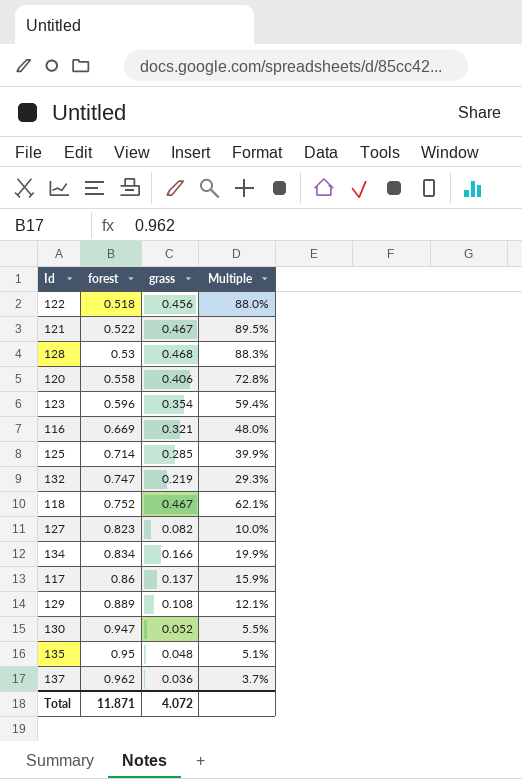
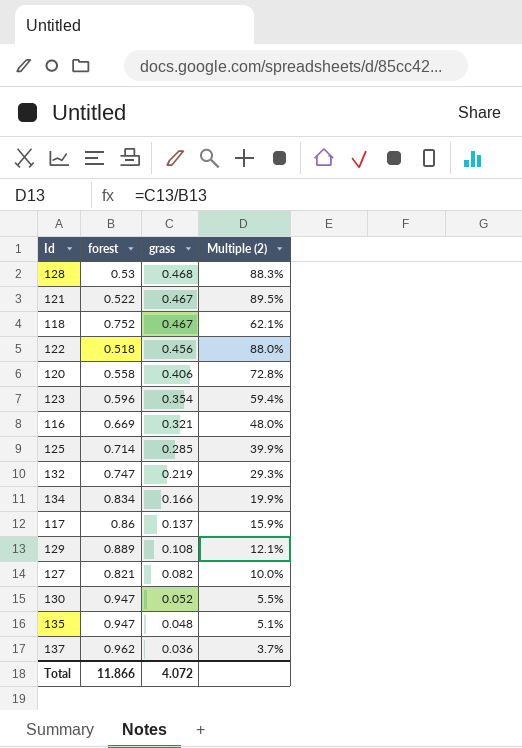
row order: forest ascending -> grass descending
column name: Multiple -> Multiple (2)
127 | forest: 0.823 -> 0.821
135 | forest: 0.95 -> 0.947
Total | forest: 11.871 -> 11.866

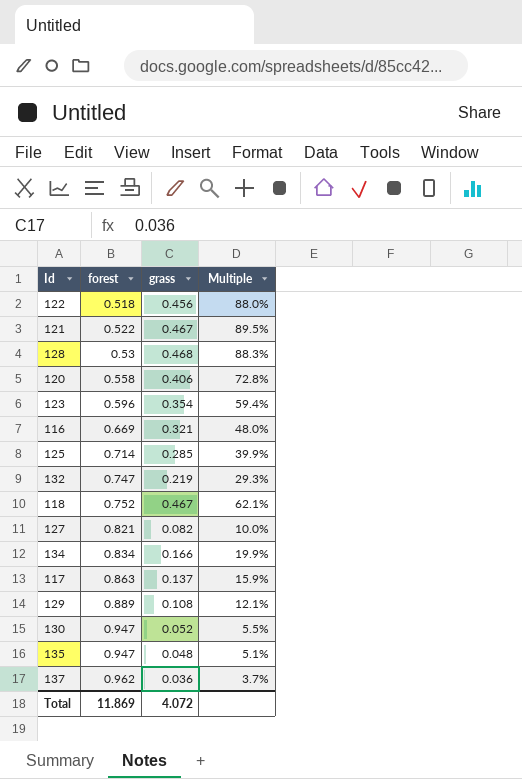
row order: grass descending -> forest ascending
column name: Multiple (2) -> Multiple
117 | forest: 0.86 -> 0.863
Total | forest: 11.866 -> 11.869

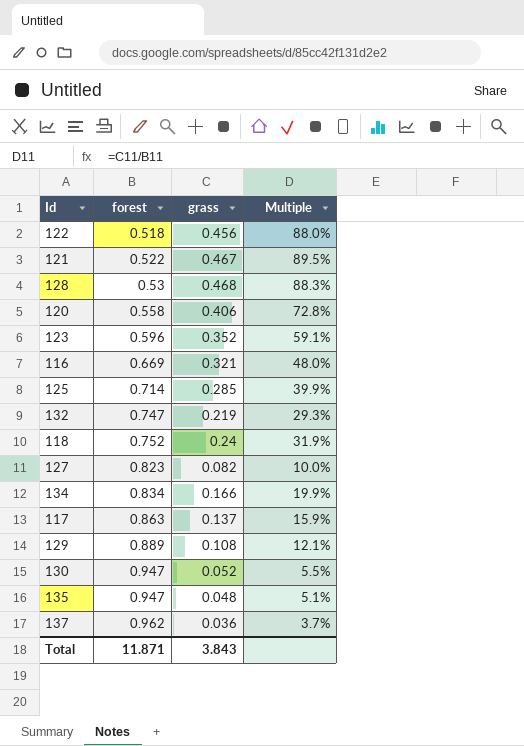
123 | grass: 0.354 -> 0.352
123 | Multiple: 59.4% -> 59.1%
118 | grass: 0.467 -> 0.24
118 | Multiple: 62.1% -> 31.9%
127 | forest: 0.821 -> 0.823
Total | forest: 11.869 -> 11.871
Total | grass: 4.072 -> 3.843

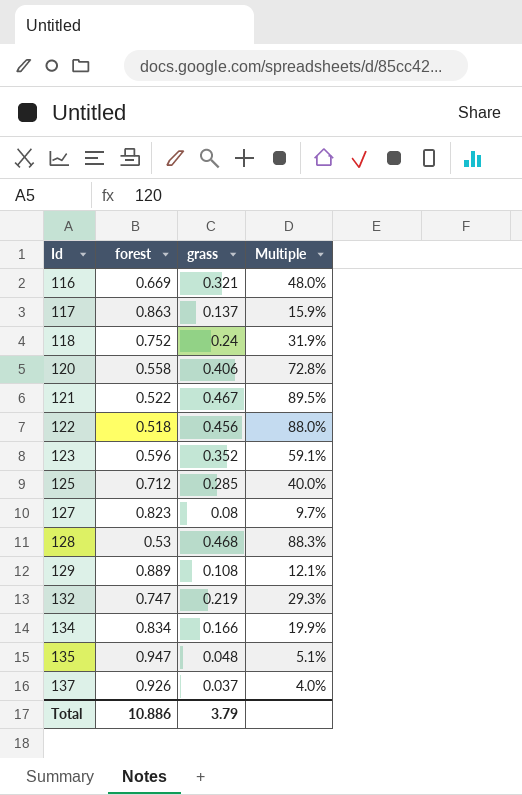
row order: forest ascending -> Id ascending
row 130: 0.947 | 0.052 | 5.5% -> none
125 | forest: 0.714 -> 0.712
125 | Multiple: 39.9% -> 40.0%
127 | grass: 0.082 -> 0.08
127 | Multiple: 10.0% -> 9.7%
137 | forest: 0.962 -> 0.926
137 | grass: 0.036 -> 0.037
137 | Multiple: 3.7% -> 4.0%
Total | forest: 11.871 -> 10.886
Total | grass: 3.843 -> 3.79

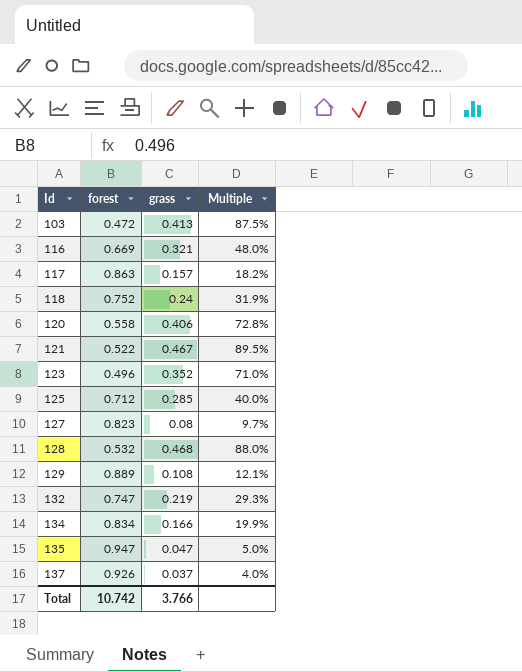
row 122: 0.518 | 0.456 | 88.0% -> none
row 103: none -> 0.472 | 0.413 | 87.5%
117 | grass: 0.137 -> 0.157
117 | Multiple: 15.9% -> 18.2%
123 | forest: 0.596 -> 0.496
123 | Multiple: 59.1% -> 71.0%
128 | forest: 0.53 -> 0.532
128 | Multiple: 88.3% -> 88.0%
135 | grass: 0.048 -> 0.047
135 | Multiple: 5.1% -> 5.0%
Total | forest: 10.886 -> 10.742
Total | grass: 3.79 -> 3.766

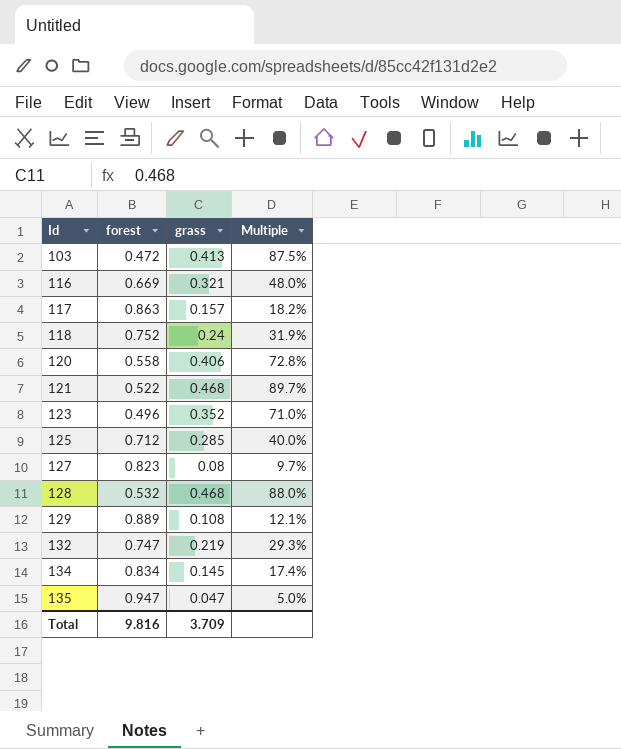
row 137: 0.926 | 0.037 | 4.0% -> none
121 | grass: 0.467 -> 0.468
121 | Multiple: 89.5% -> 89.7%
134 | grass: 0.166 -> 0.145
134 | Multiple: 19.9% -> 17.4%
Total | forest: 10.742 -> 9.816
Total | grass: 3.766 -> 3.709

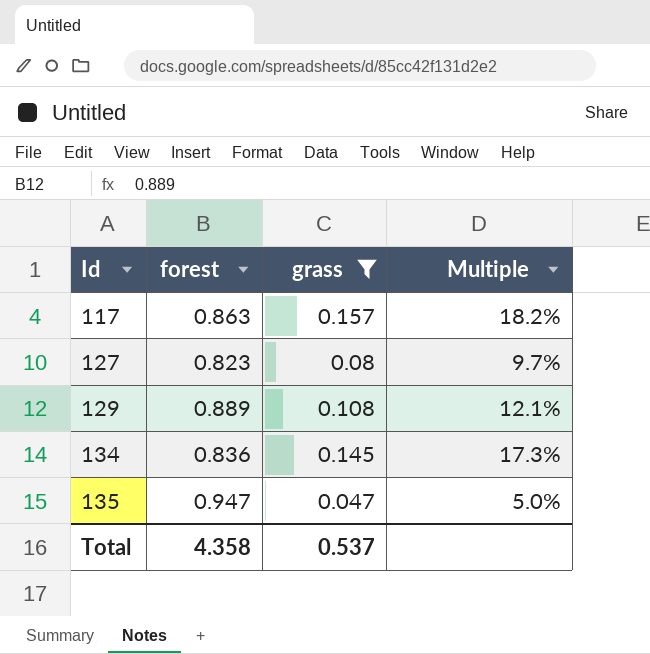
filter: none -> grass <= 0.157
134 | forest: 0.834 -> 0.836
134 | Multiple: 17.4% -> 17.3%
Total | forest: 9.816 -> 4.358
Total | grass: 3.709 -> 0.537

